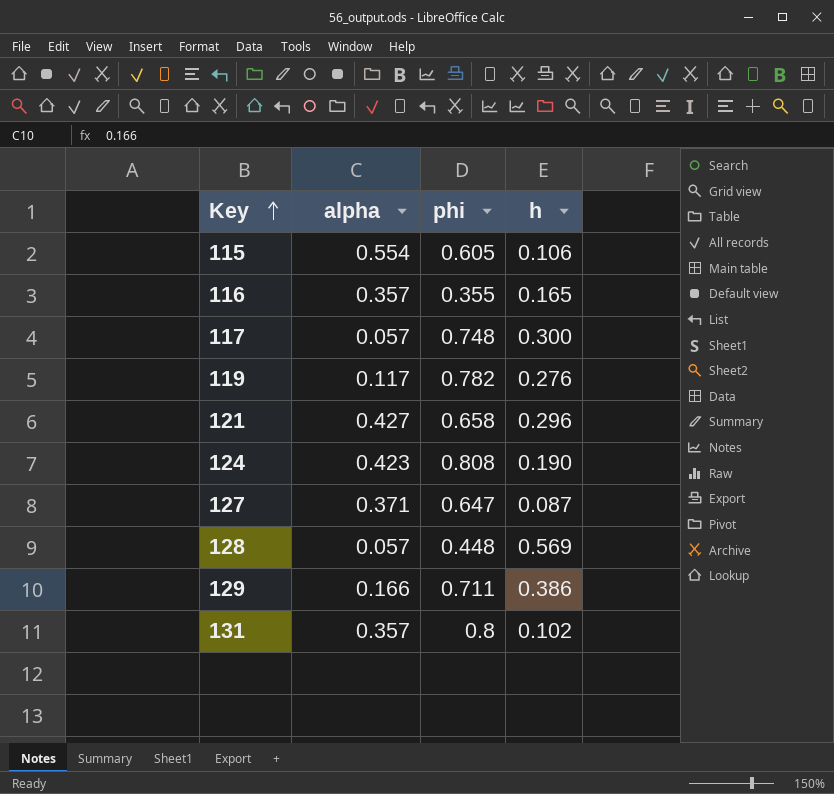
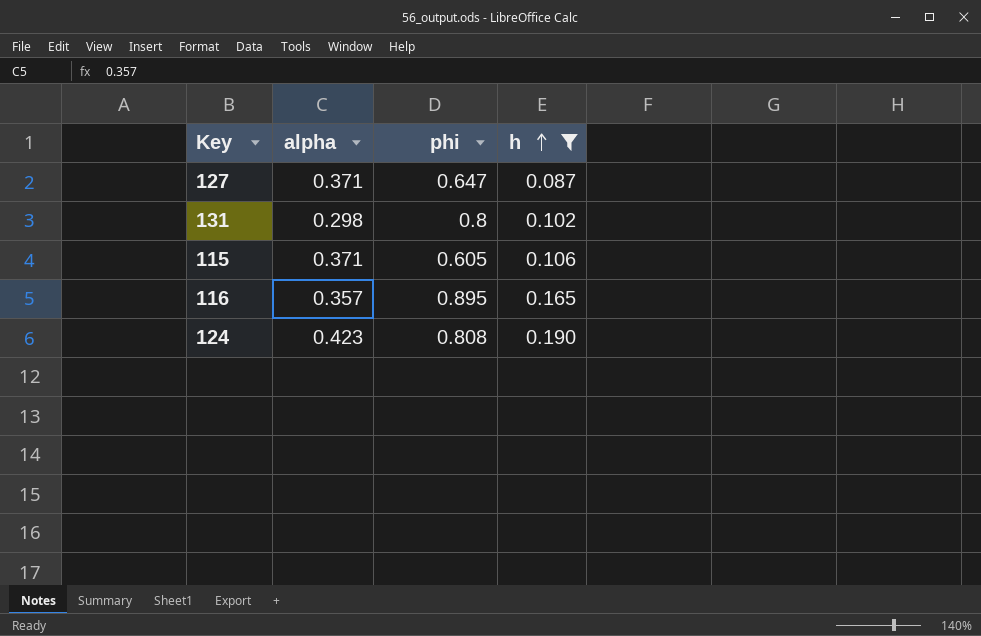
filter: none -> h <= 0.190
row order: Key ascending -> h ascending
131 | alpha: 0.357 -> 0.298
115 | alpha: 0.554 -> 0.371
116 | phi: 0.355 -> 0.895

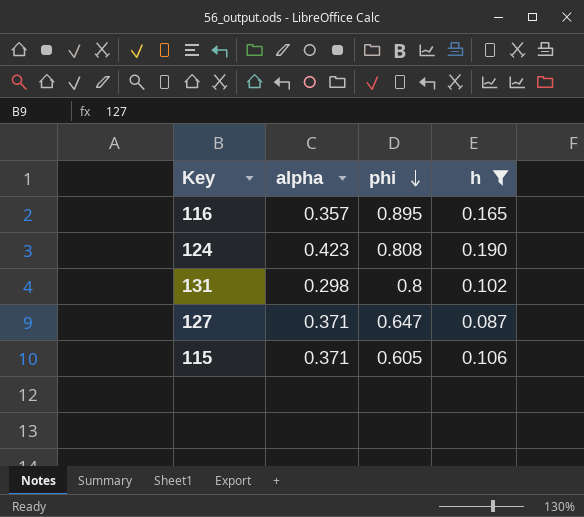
row order: h ascending -> phi descending

